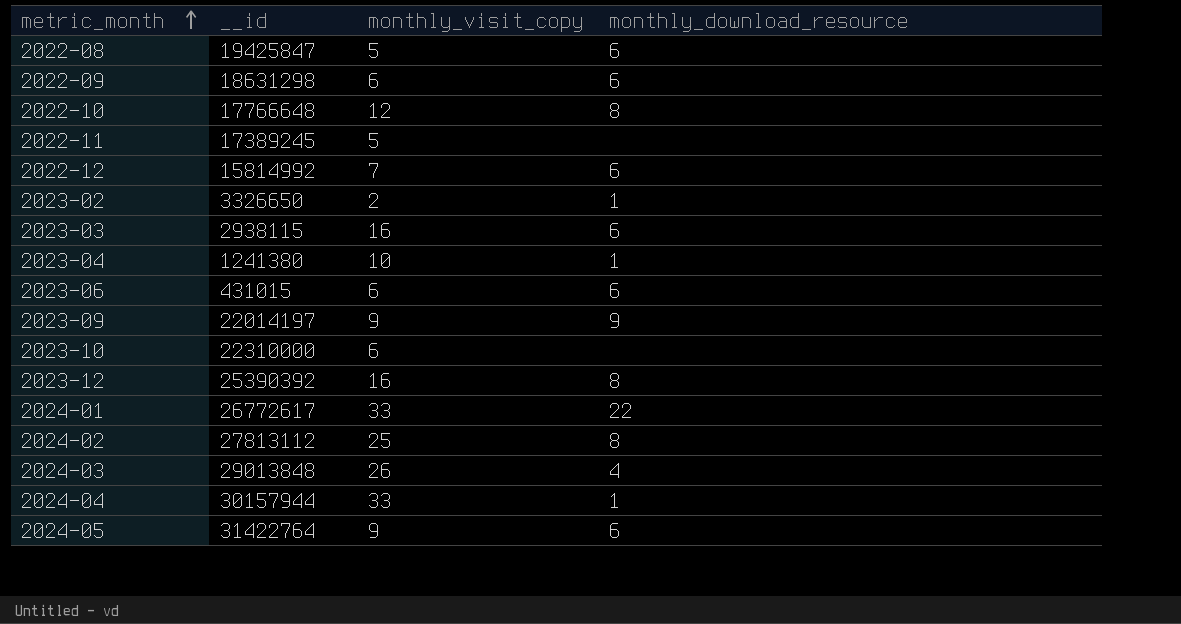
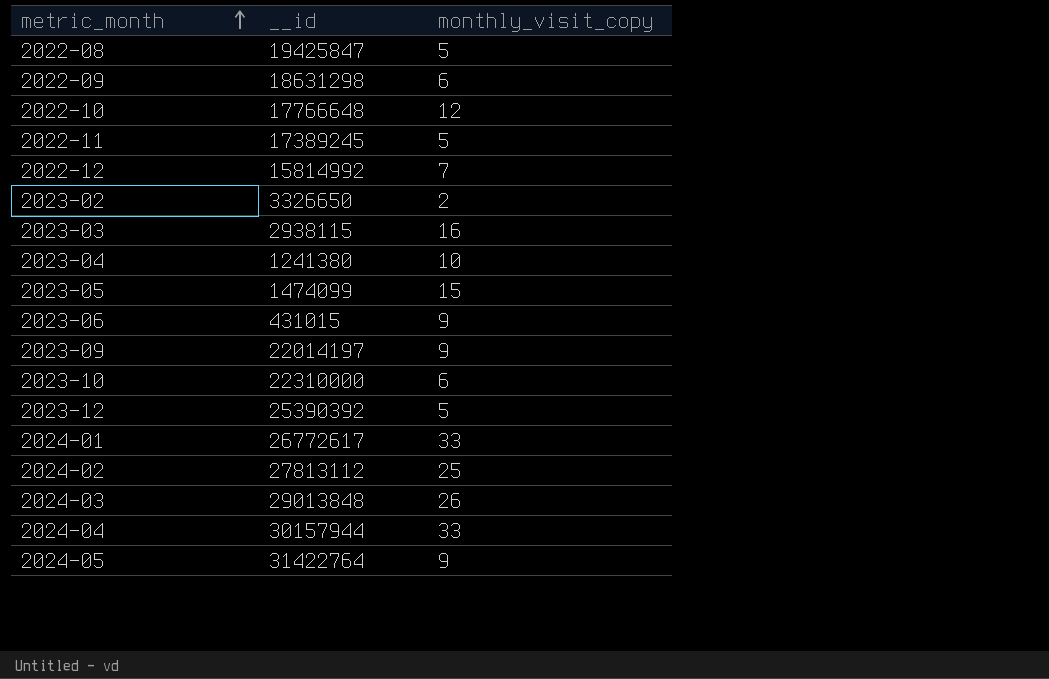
column monthly_download_resource | position: 4 -> none
row 2023-05: none -> 1474099 | 15
2023-06 | monthly_visit_copy: 6 -> 9
2023-12 | monthly_visit_copy: 16 -> 5

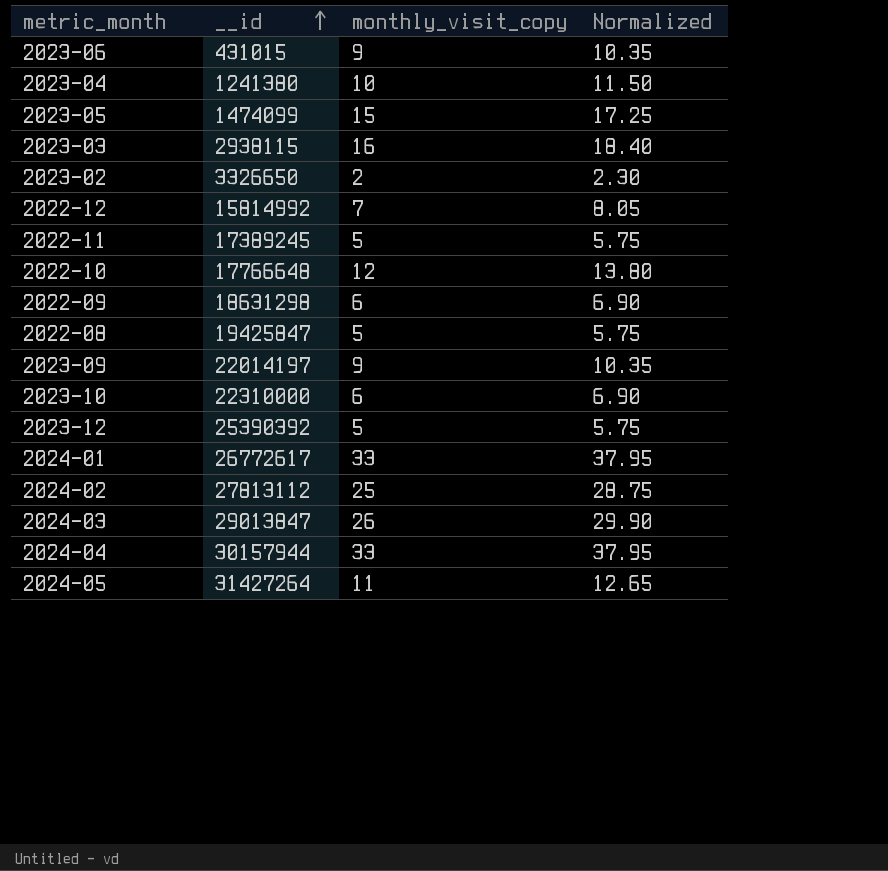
row order: metric_month ascending -> __id ascending
column Normalized | formula: none -> [monthly_visit_copy] * 1.15
2024-03 | __id: 29013848 -> 29013847
2024-05 | __id: 31422764 -> 31427264
2024-05 | monthly_visit_copy: 9 -> 11

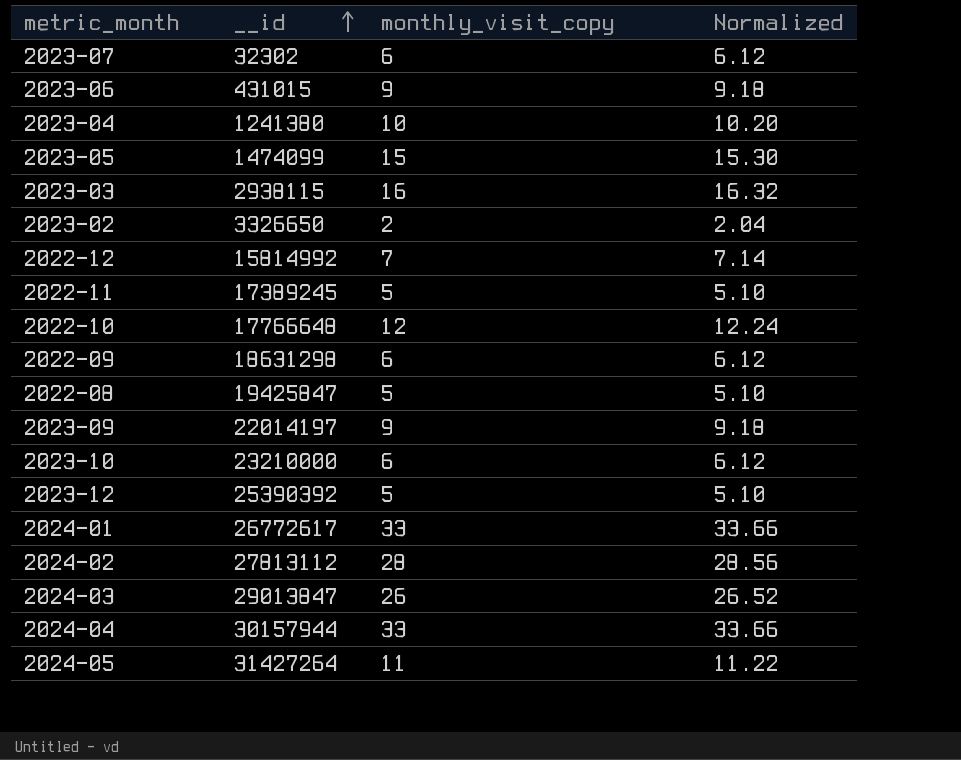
column Normalized | formula: [monthly_visit_copy] * 1.15 -> [monthly_visit_copy] * 1.02
row 2023-07: none -> 32302 | 6 | 6.12
2023-10 | __id: 22310000 -> 23210000
2024-02 | monthly_visit_copy: 25 -> 28

